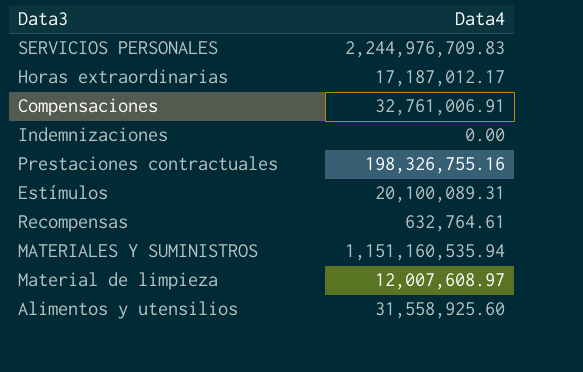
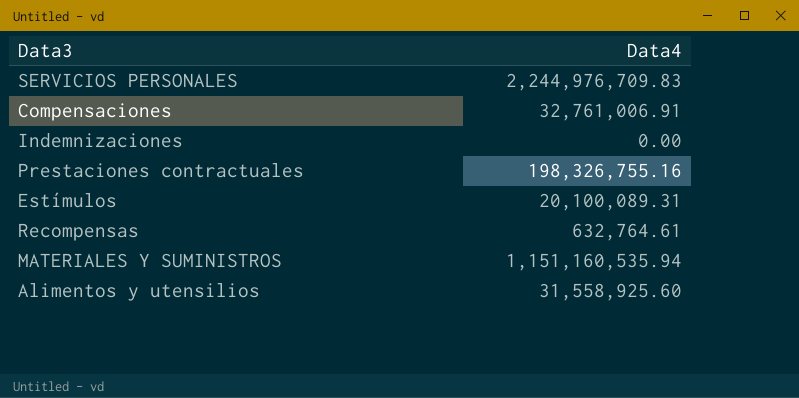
row Horas extraordinarias: 17,187,012.17 -> none
row Material de limpieza: 12,007,608.97 -> none

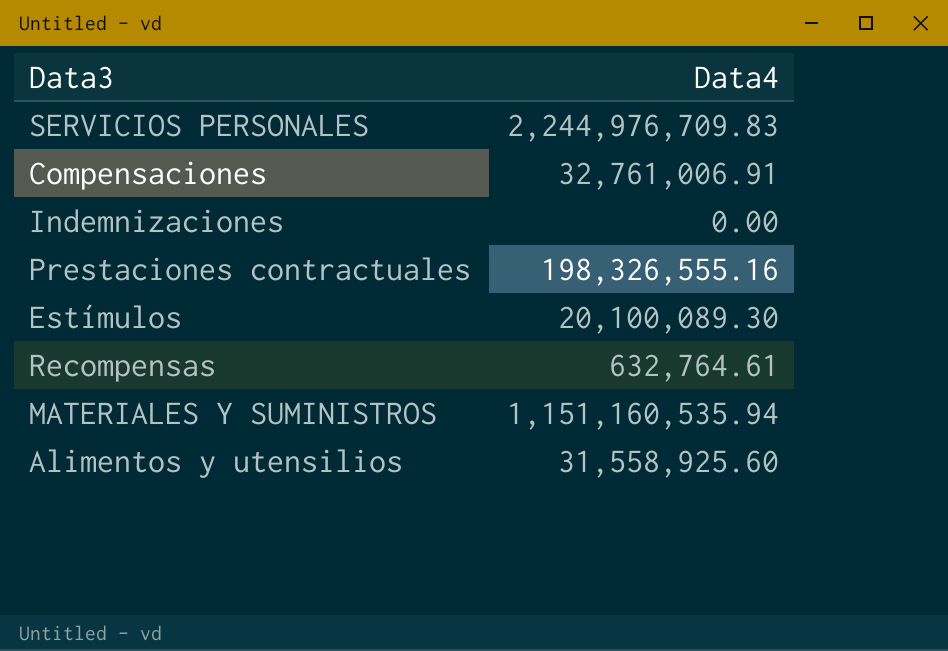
Prestaciones contractuales | Data4: 198,326,755.16 -> 198,326,555.16
Estímulos | Data4: 20,100,089.31 -> 20,100,089.30

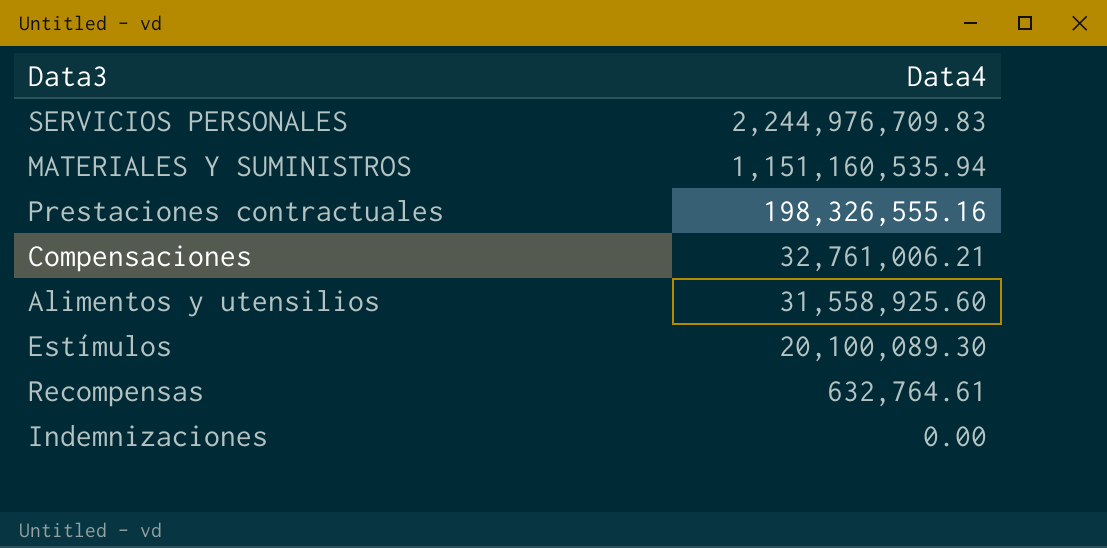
row order: none -> Data4 descending
Compensaciones | Data4: 32,761,006.91 -> 32,761,006.21

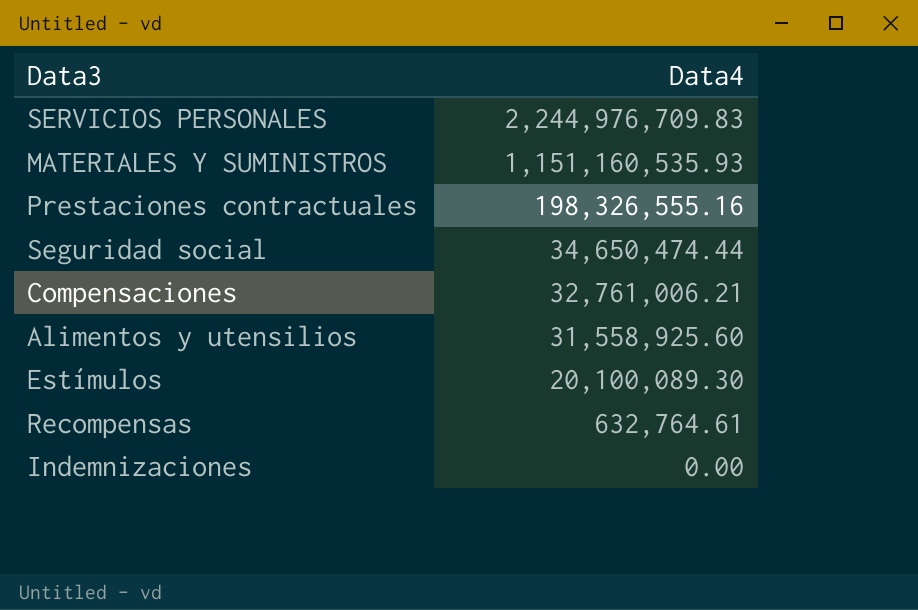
MATERIALES Y SUMINISTROS | Data4: 1,151,160,535.94 -> 1,151,160,535.93
row Seguridad social: none -> 34,650,474.44

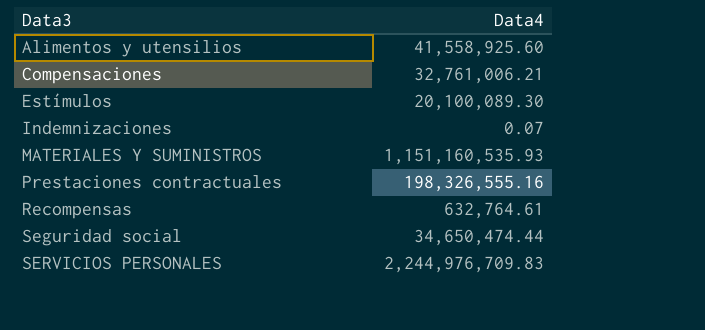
row order: Data4 descending -> Data3 ascending
Alimentos y utensilios | Data4: 31,558,925.60 -> 41,558,925.60
Indemnizaciones | Data4: 0.00 -> 0.07

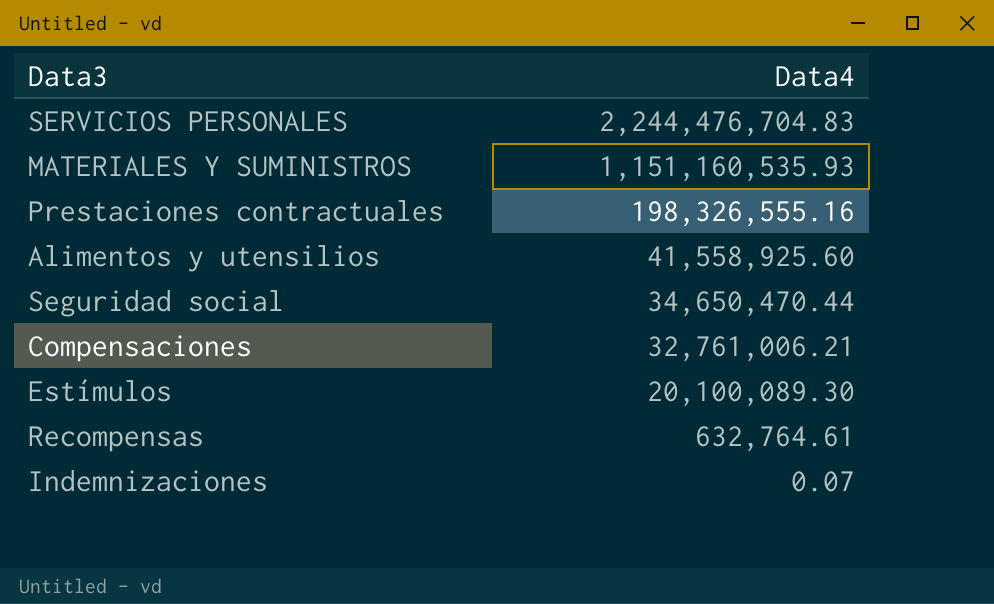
row order: Data3 ascending -> Data4 descending
SERVICIOS PERSONALES | Data4: 2,244,976,709.83 -> 2,244,476,704.83
Seguridad social | Data4: 34,650,474.44 -> 34,650,470.44

